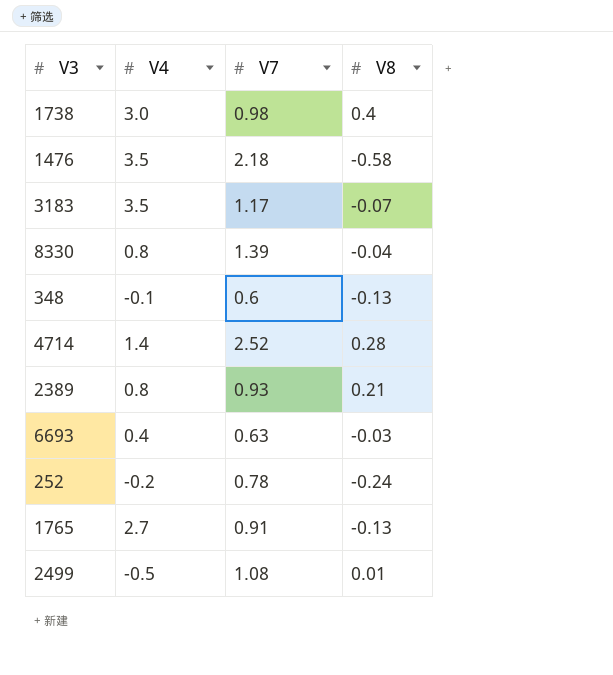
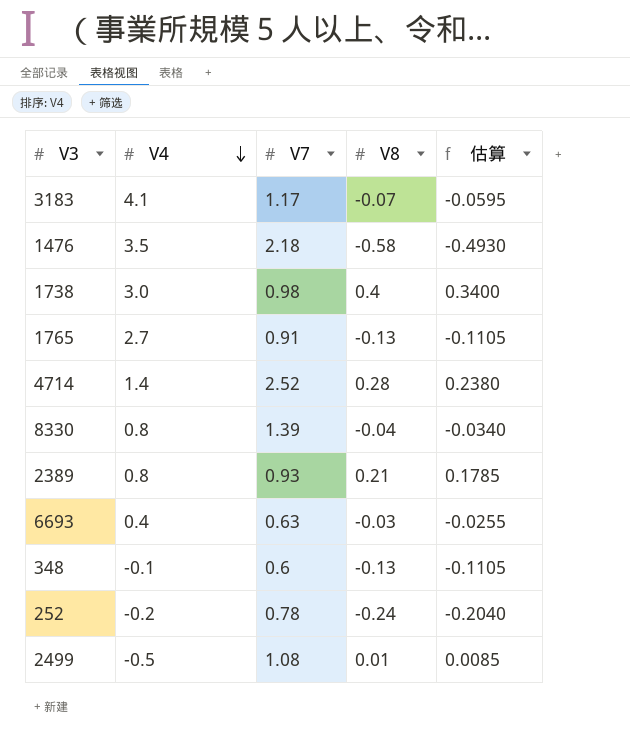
row order: none -> V4 descending
column 估算 | formula: none -> [V8] * 0.85
3183 | V4: 3.5 -> 4.1

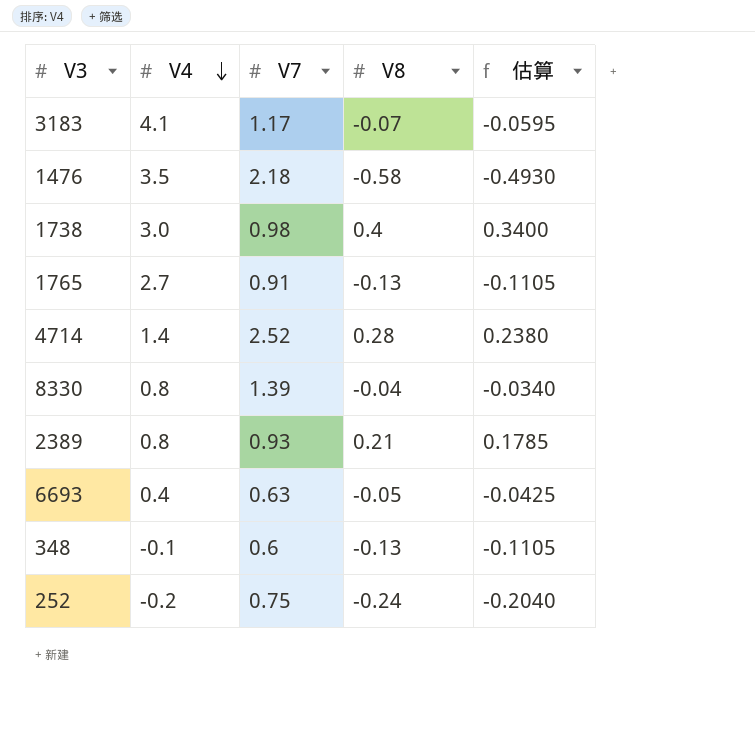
row 2499: -0.5 | 1.08 | 0.01 | 0.0085 -> none
6693 | V8: -0.03 -> -0.05
6693 | 估算: -0.0255 -> -0.0425
252 | V7: 0.78 -> 0.75

